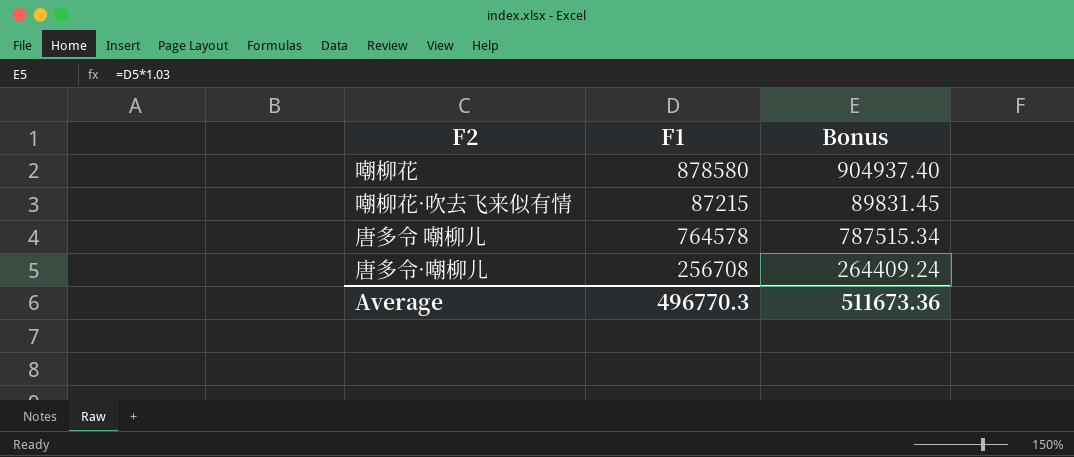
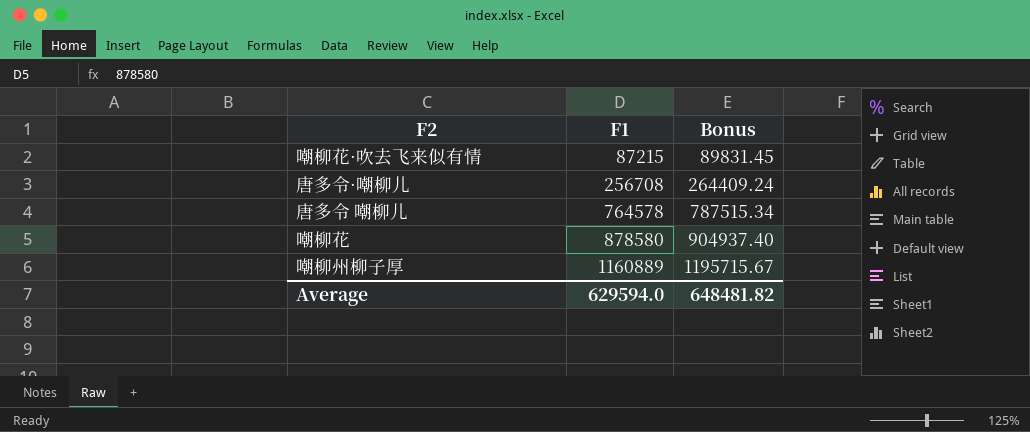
row order: none -> F1 ascending
row 嘲柳州柳子厚: none -> 1160889 | 1195715.67
Average | F1: 496770.3 -> 629594.0
Average | Bonus: 511673.36 -> 648481.82

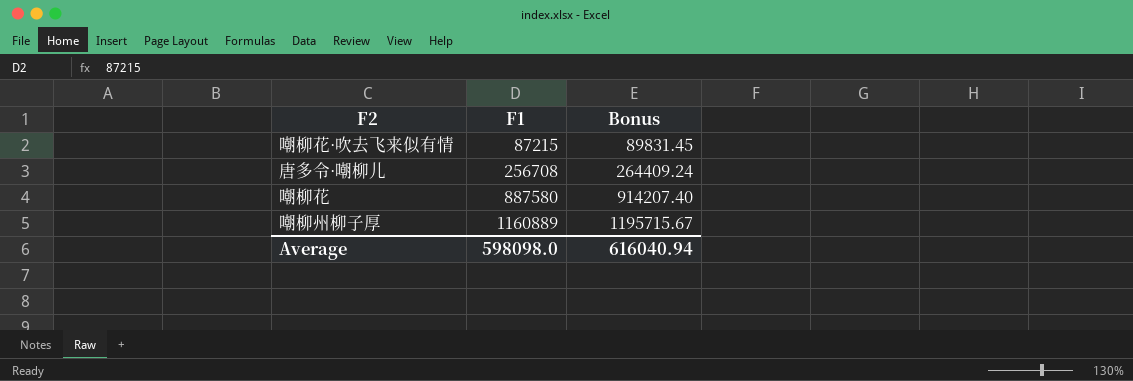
row 唐多令 嘲柳儿: 764578 | 787515.34 -> none
嘲柳花 | F1: 878580 -> 887580
嘲柳花 | Bonus: 904937.40 -> 914207.40
Average | F1: 629594.0 -> 598098.0
Average | Bonus: 648481.82 -> 616040.94

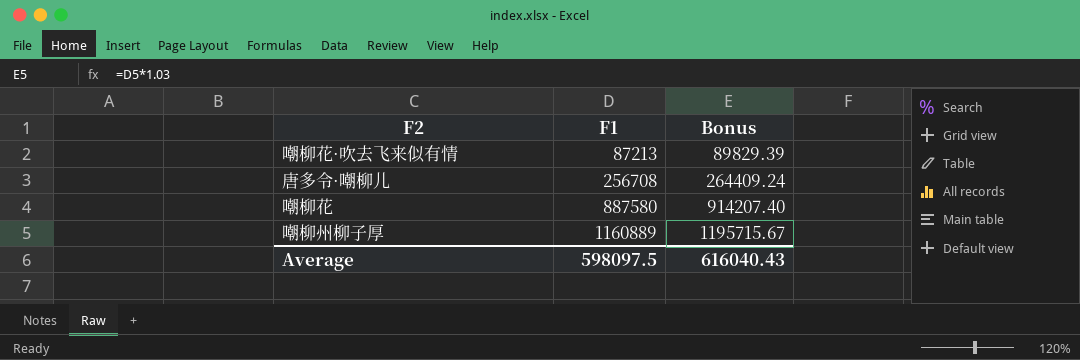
嘲柳花·吹去飞来似有情 | F1: 87215 -> 87213
嘲柳花·吹去飞来似有情 | Bonus: 89831.45 -> 89829.39
Average | F1: 598098.0 -> 598097.5
Average | Bonus: 616040.94 -> 616040.43

